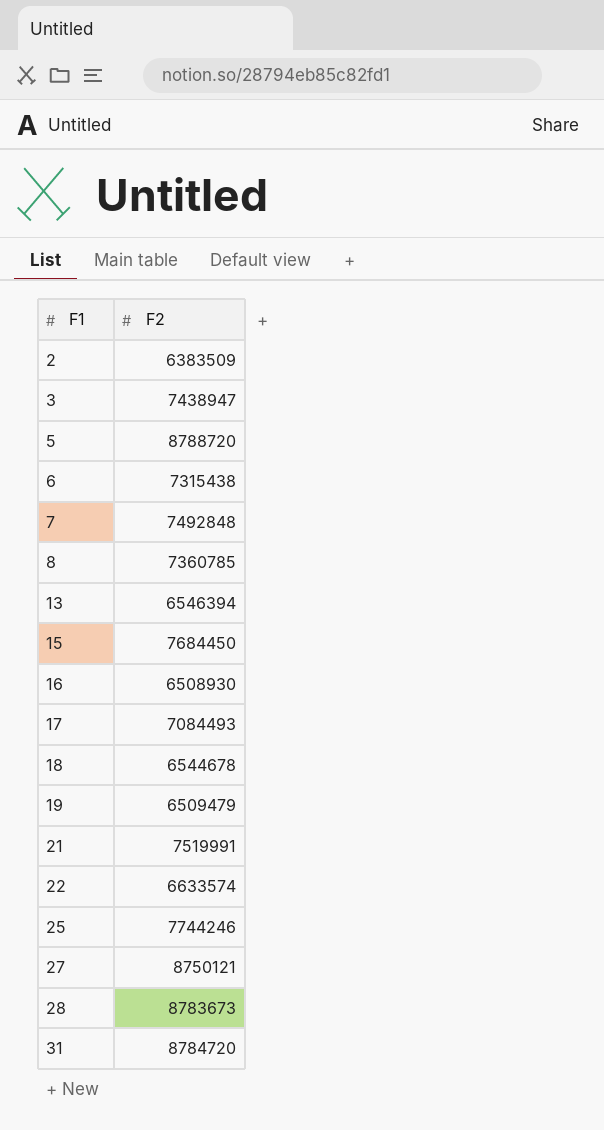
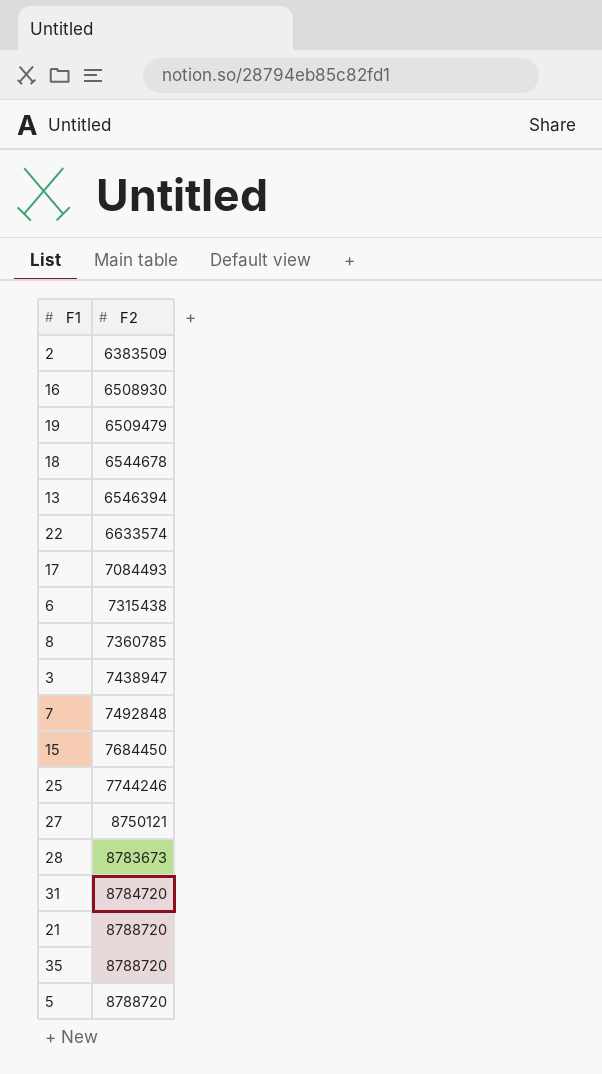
row order: F1 ascending -> F2 ascending
21 | F2: 7519991 -> 8788720
row 35: none -> 8788720

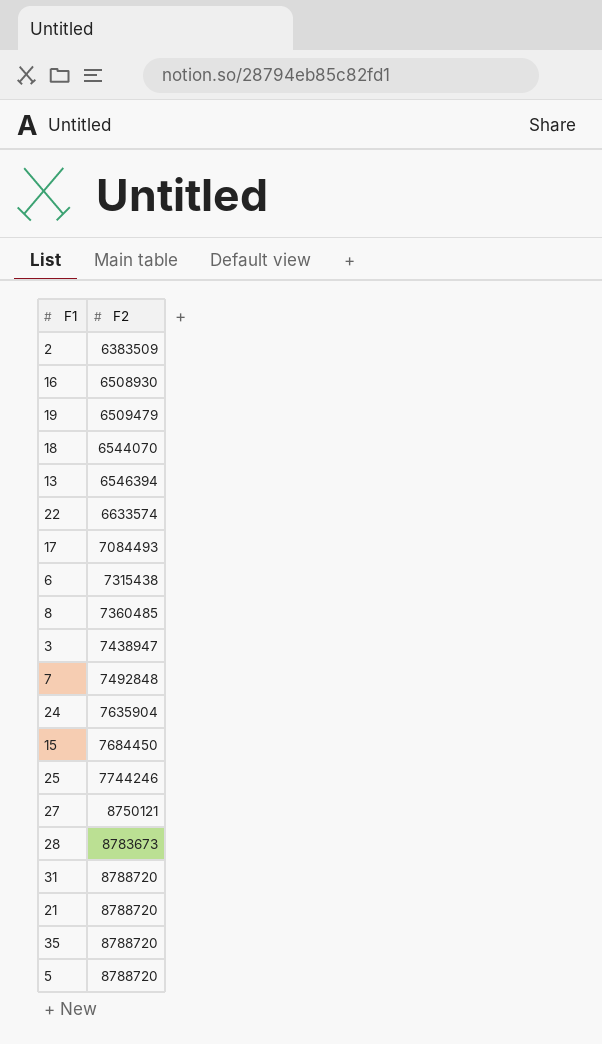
18 | F2: 6544678 -> 6544070
8 | F2: 7360785 -> 7360485
row 24: none -> 7635904
31 | F2: 8784720 -> 8788720

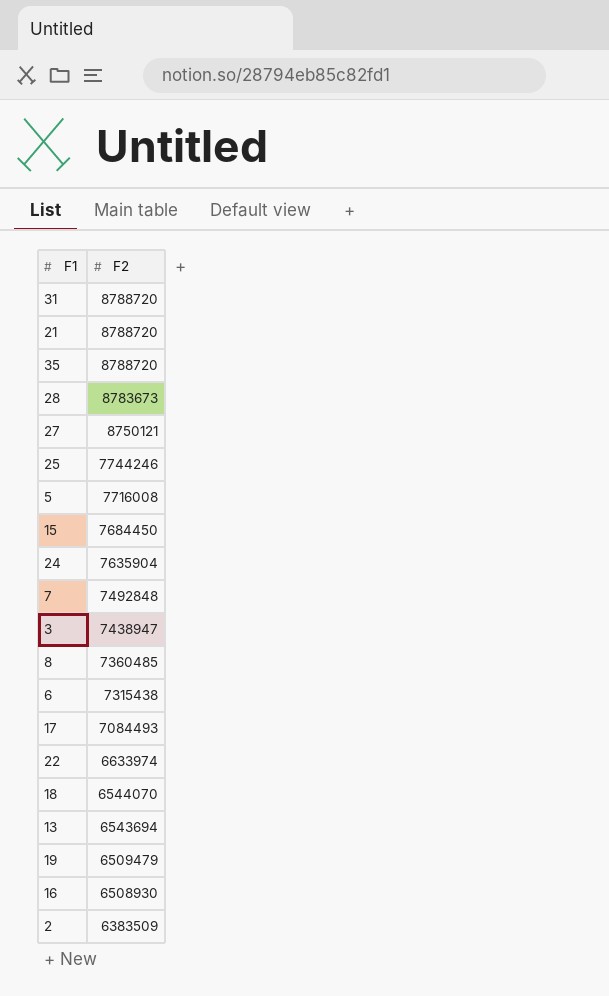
row order: F2 ascending -> F2 descending
5 | F2: 8788720 -> 7716008
22 | F2: 6633574 -> 6633974
13 | F2: 6546394 -> 6543694

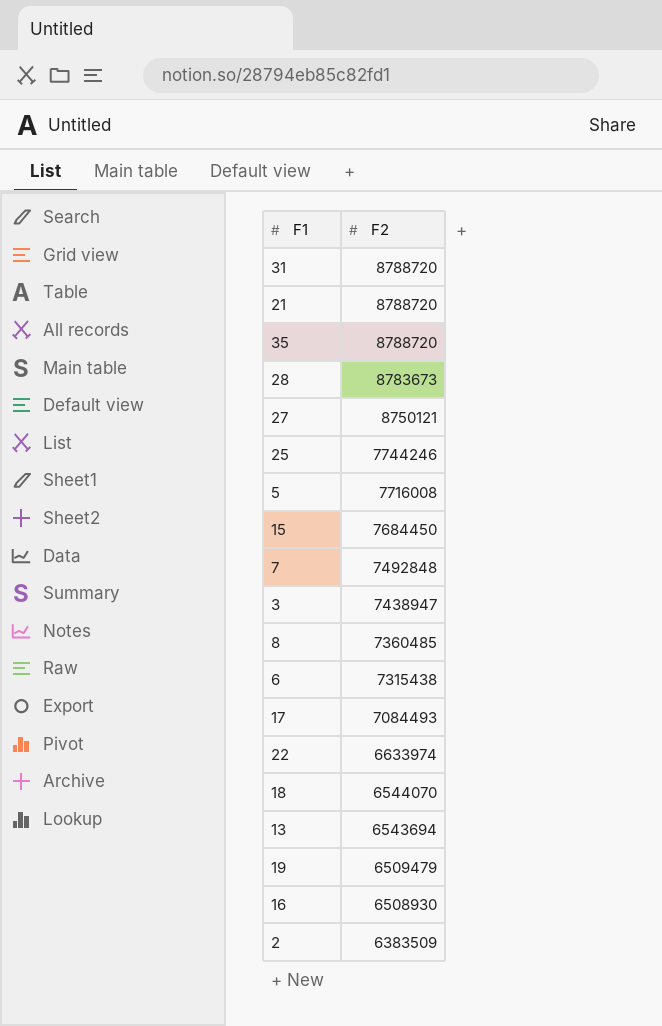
row 24: 7635904 -> none

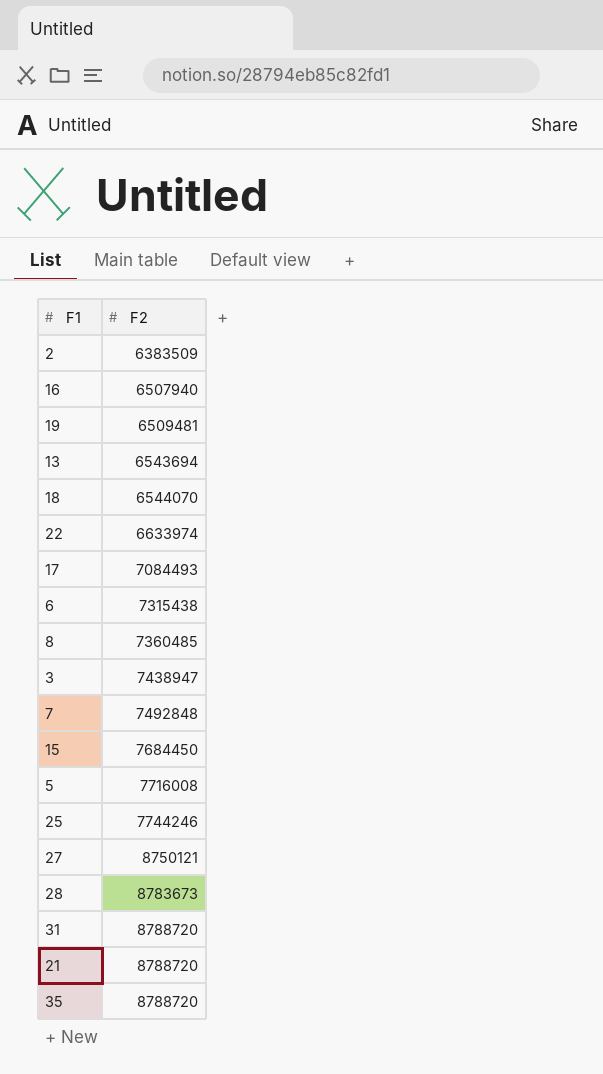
row order: F2 descending -> F2 ascending
16 | F2: 6508930 -> 6507940
19 | F2: 6509479 -> 6509481

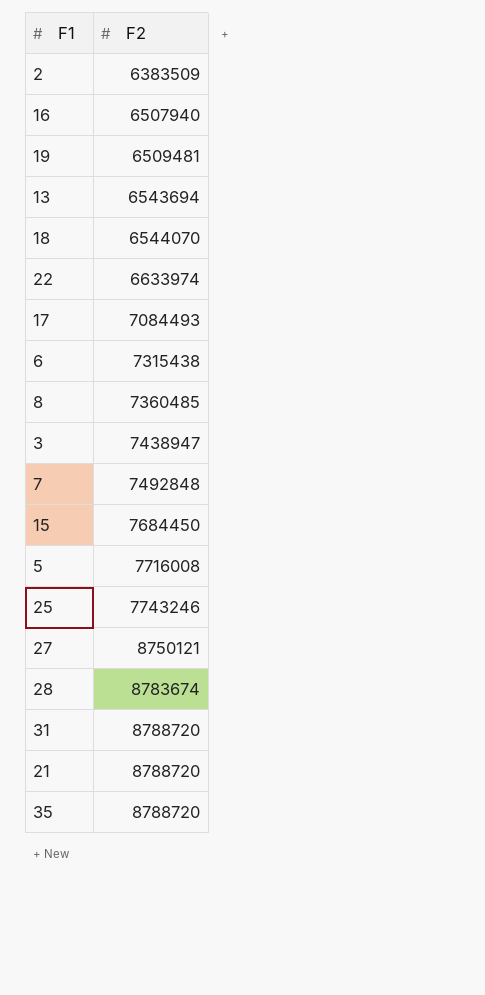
25 | F2: 7744246 -> 7743246
28 | F2: 8783673 -> 8783674

